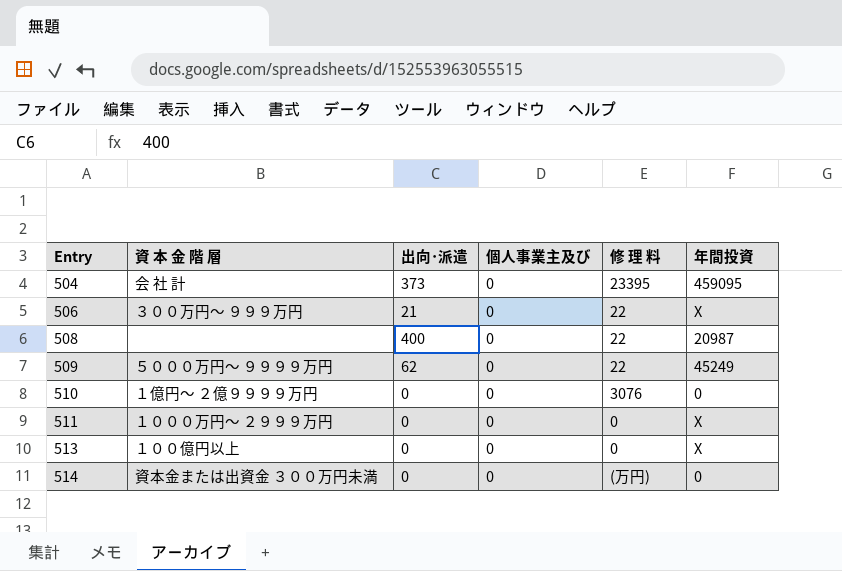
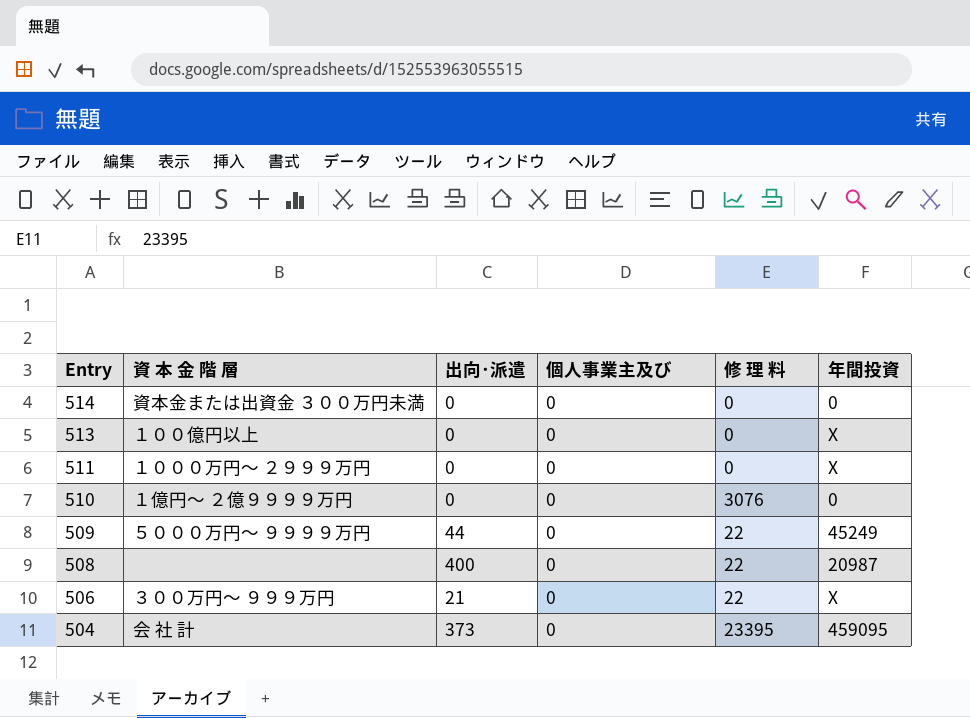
row order: Entry ascending -> Entry descending
514 | 修 理 料: (万円) -> 0
509 | 出向･派遣: 62 -> 44

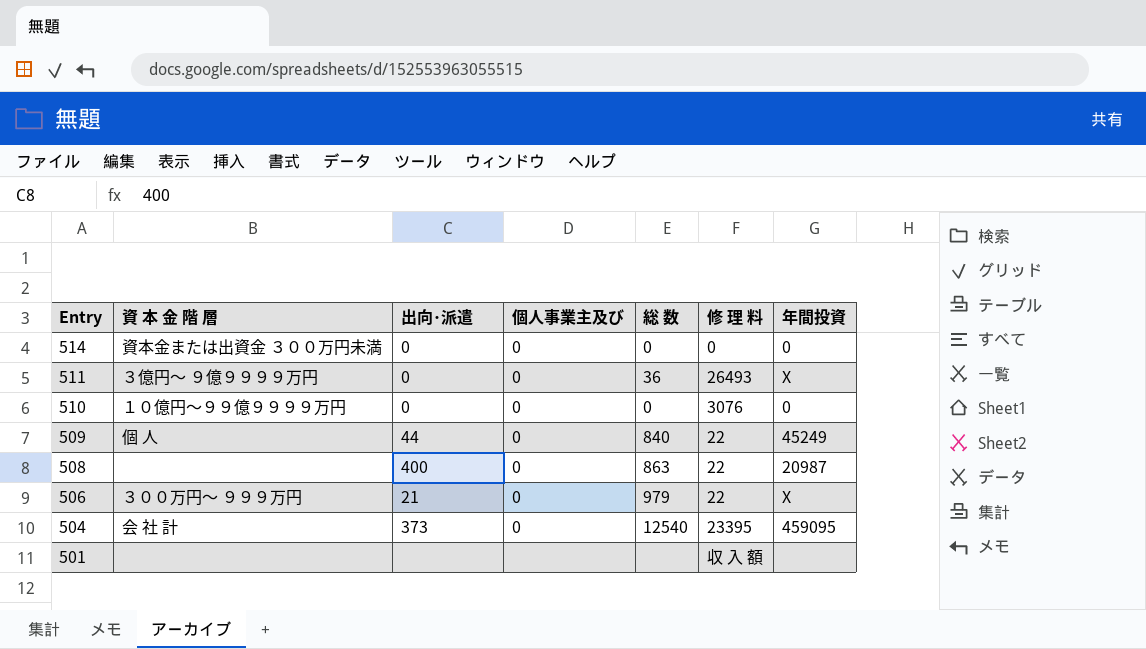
column 総 数 | position: none -> 5
row 513: １００億円以上 | 0 | 0 | 0 | X -> none
511 | 資 本 金 階 層: １０００万円～ ２９９９万円 -> ３億円～ ９億９９９９万円
511 | 修 理 料: 0 -> 26493
510 | 資 本 金 階 層: １億円～ ２億９９９９万円 -> １０億円～９９億９９９９万円
509 | 資 本 金 階 層: ５０００万円～ ９９９９万円 -> 個 人
row 501: none -> none | none | none | none | 収 入 額 | none

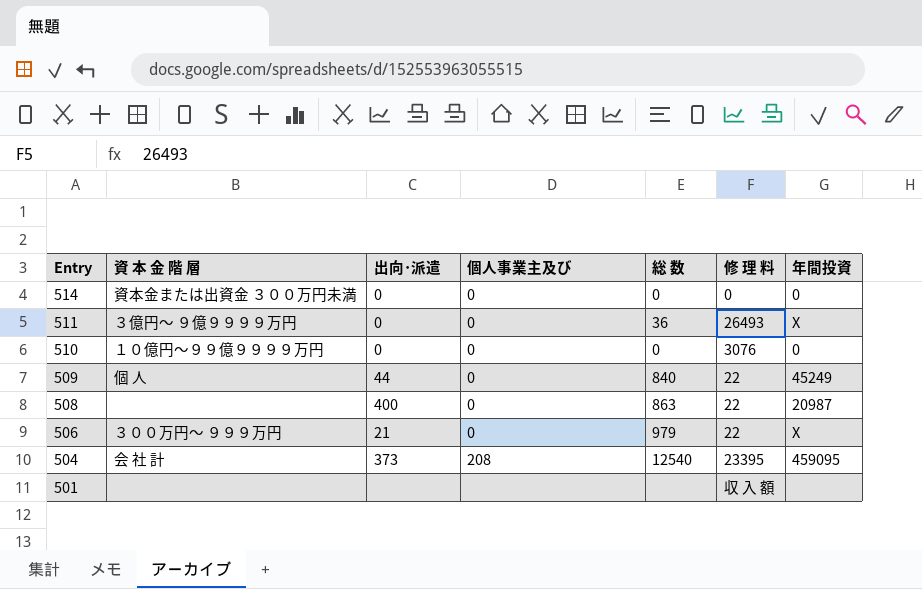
504 | 個人事業主及び: 0 -> 208

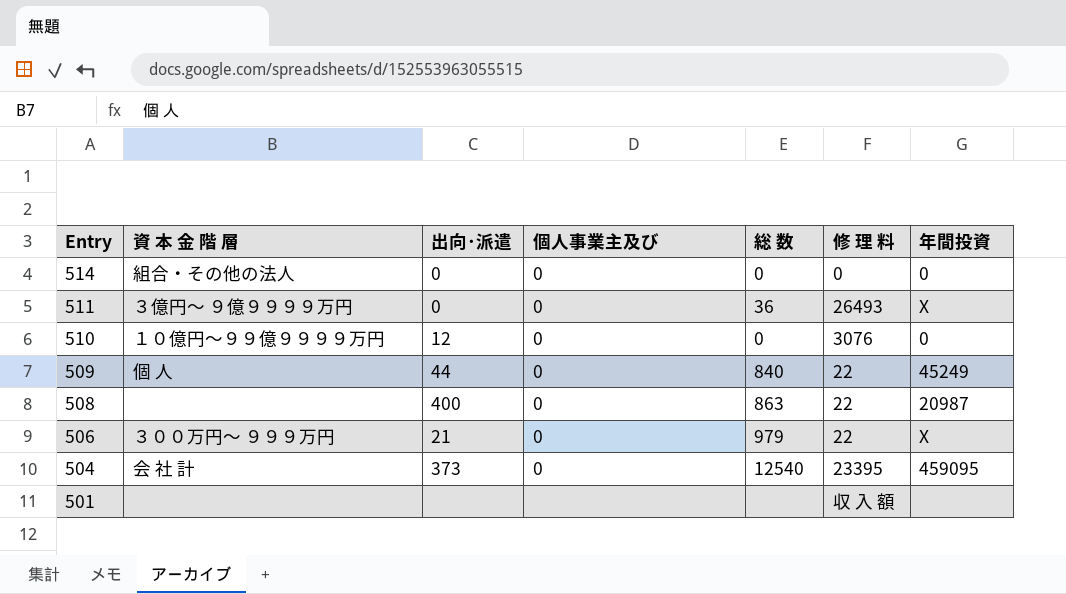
514 | 資 本 金 階 層: 資本金または出資金 ３００万円未満 -> 組合・その他の法人
510 | 出向･派遣: 0 -> 12
504 | 個人事業主及び: 208 -> 0

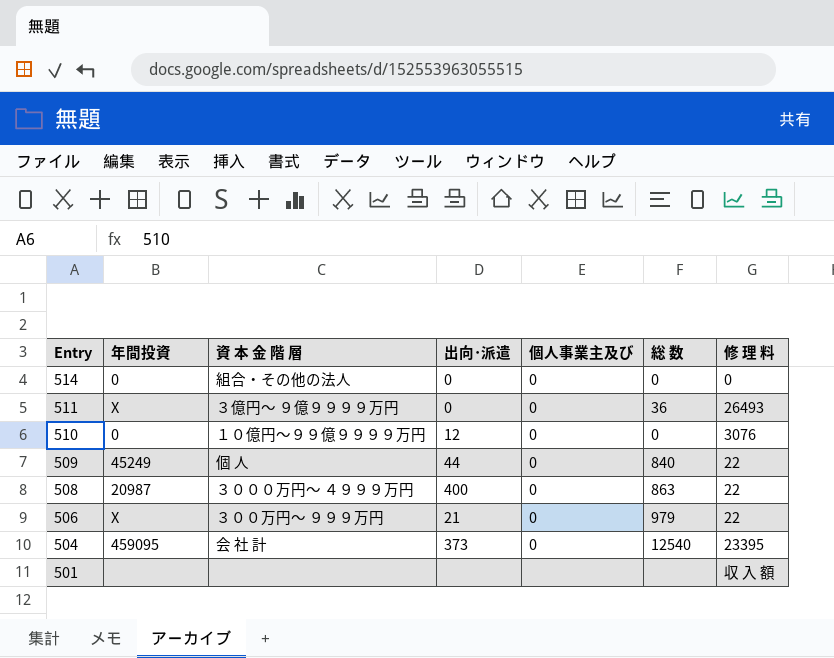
column 年間投資 | position: 7 -> 2
508 | 資 本 金 階 層: none -> ３０００万円～ ４９９９万円

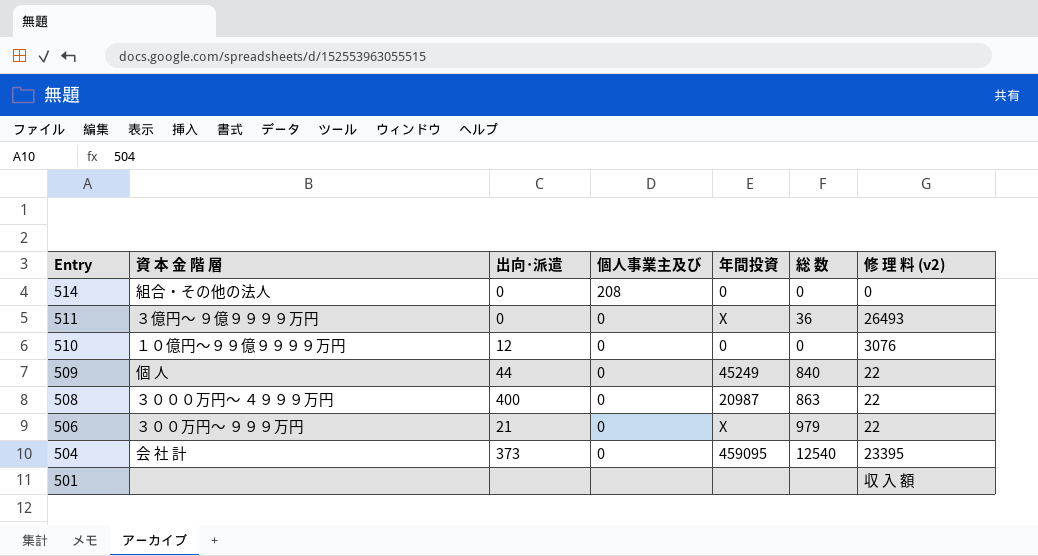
column 年間投資 | position: 2 -> 5
column name: 修 理 料 -> 修 理 料 (v2)
514 | 個人事業主及び: 0 -> 208

